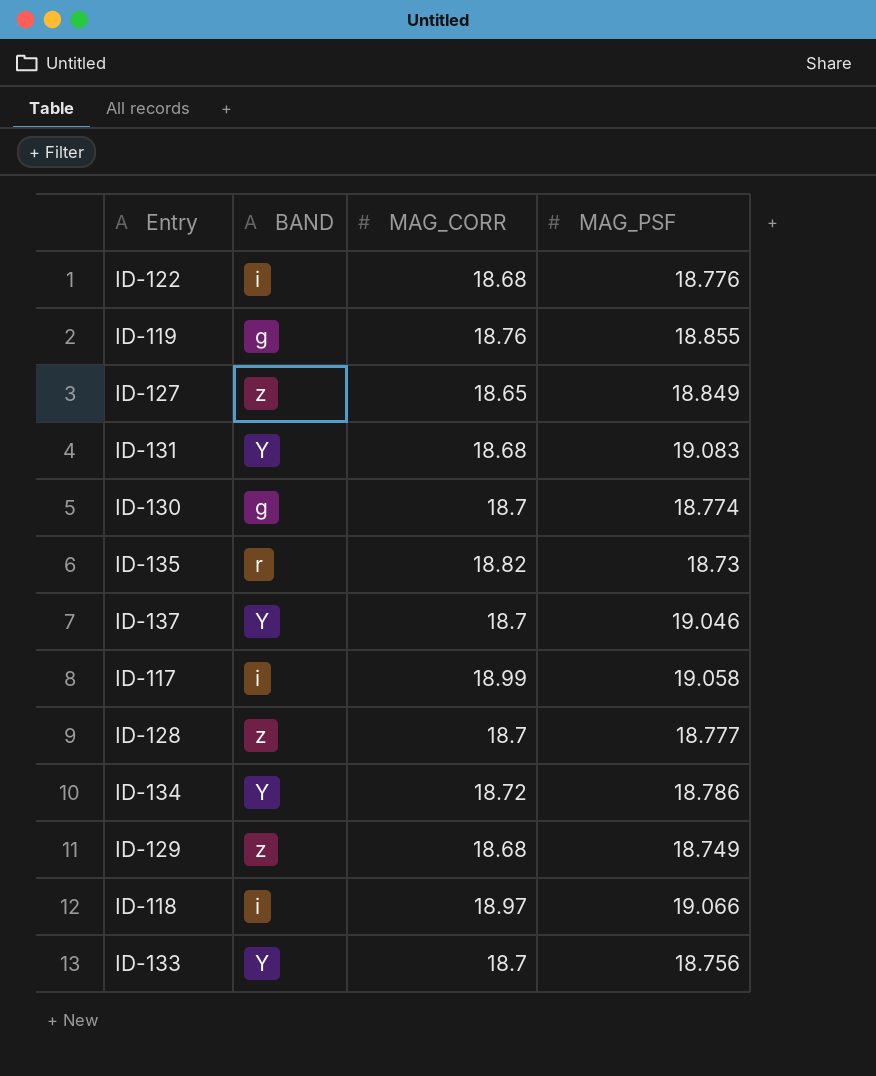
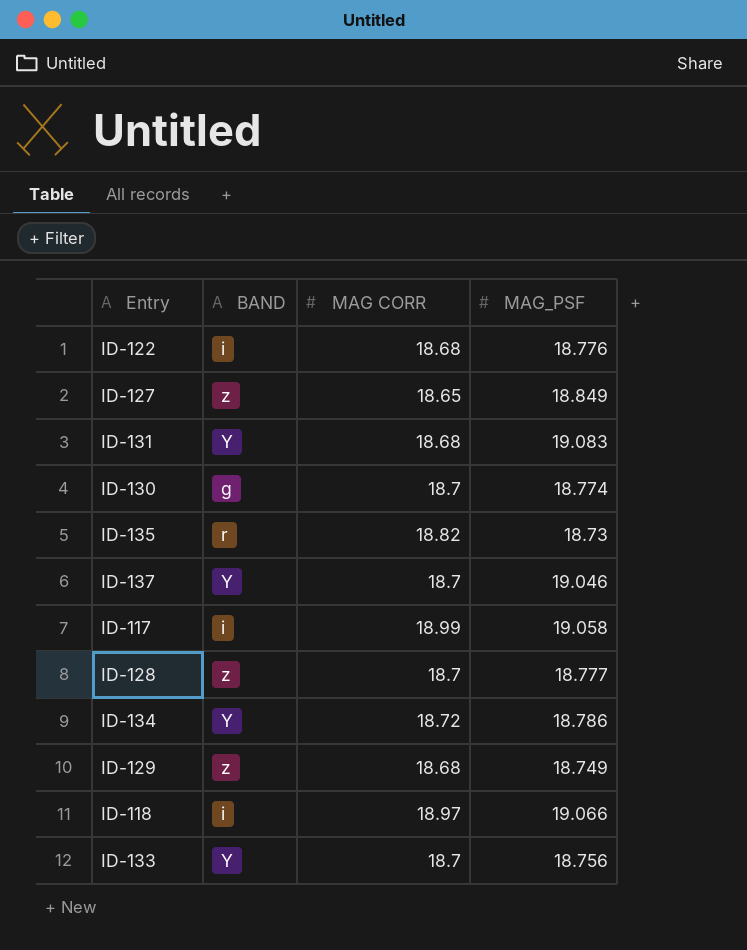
column name: MAG_CORR -> MAG CORR
row ID-119: g | 18.76 | 18.855 -> none

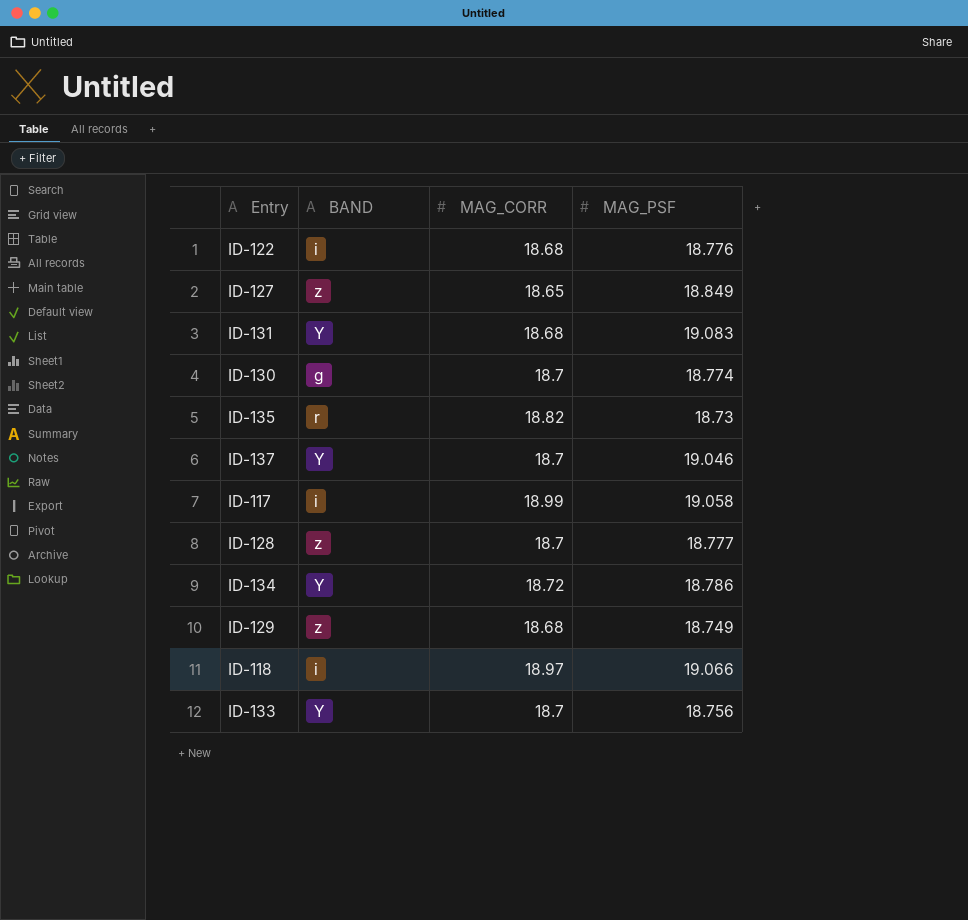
column name: MAG CORR -> MAG_CORR

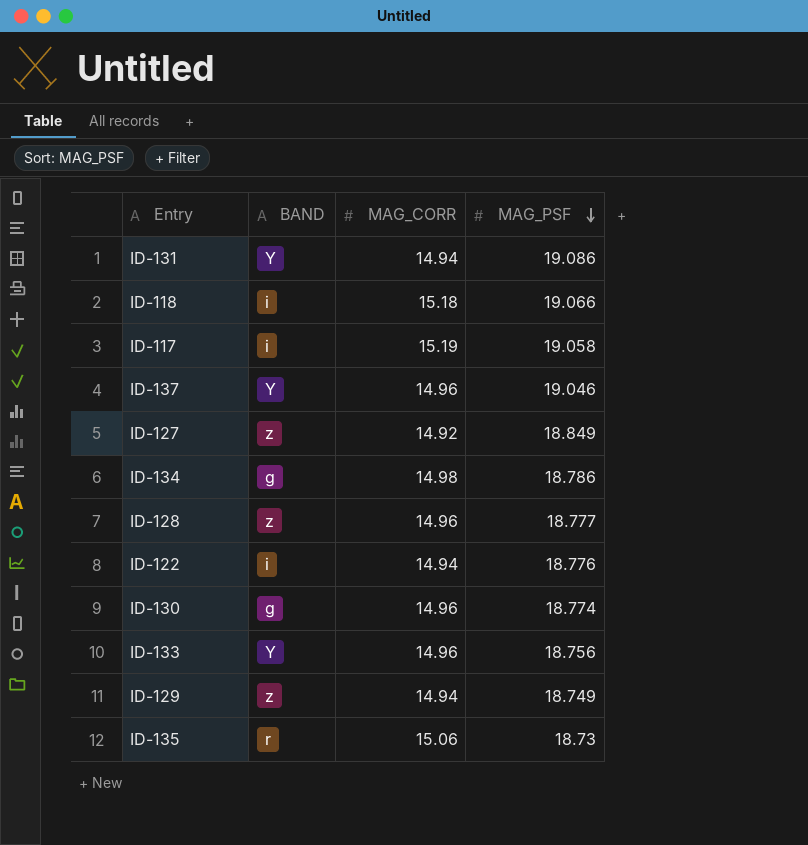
row order: none -> MAG_PSF descending
ID-131 | MAG_CORR: 18.68 -> 14.94
ID-131 | MAG_PSF: 19.083 -> 19.086
ID-118 | MAG_CORR: 18.97 -> 15.18
ID-117 | MAG_CORR: 18.99 -> 15.19
ID-137 | MAG_CORR: 18.7 -> 14.96
ID-127 | MAG_CORR: 18.65 -> 14.92
ID-134 | BAND: Y -> g
ID-134 | MAG_CORR: 18.72 -> 14.98
ID-128 | MAG_CORR: 18.7 -> 14.96
ID-122 | MAG_CORR: 18.68 -> 14.94
ID-130 | MAG_CORR: 18.7 -> 14.96
ID-133 | MAG_CORR: 18.7 -> 14.96
ID-129 | MAG_CORR: 18.68 -> 14.94
ID-135 | MAG_CORR: 18.82 -> 15.06

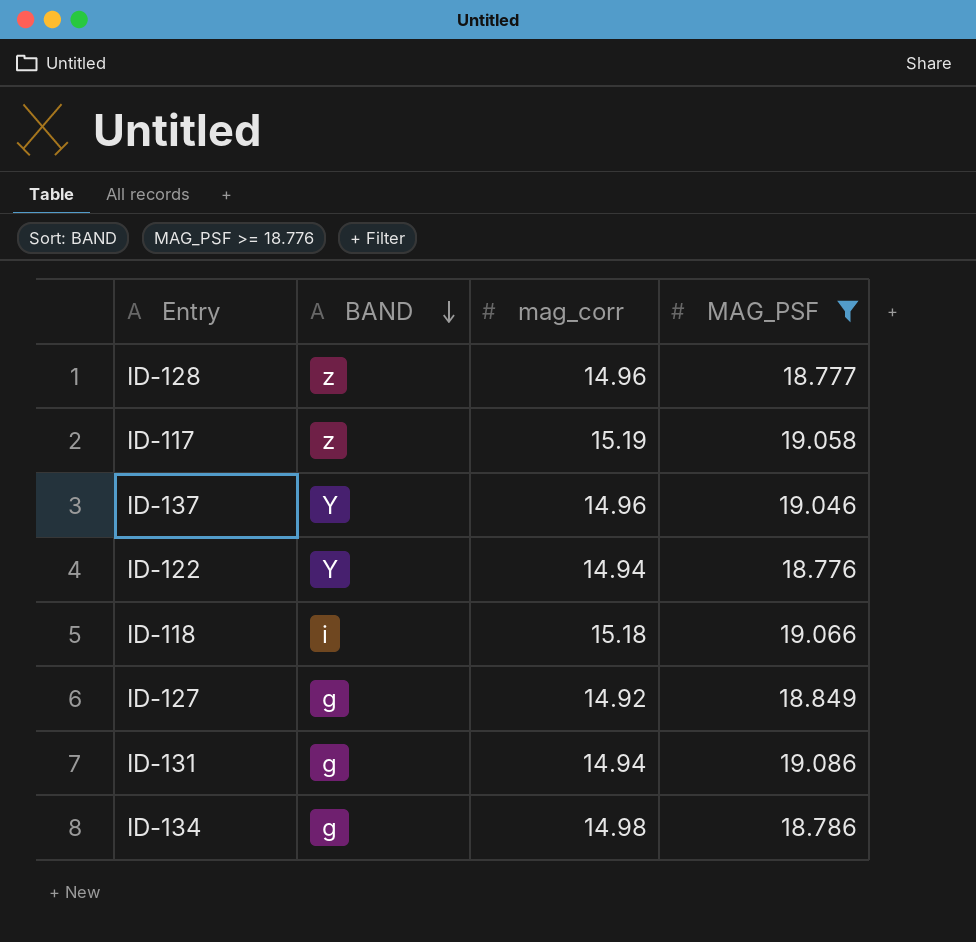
filter: none -> MAG_PSF >= 18.776
row order: MAG_PSF descending -> BAND descending
column name: MAG_CORR -> mag_corr
ID-117 | BAND: i -> z
ID-122 | BAND: i -> Y
ID-127 | BAND: z -> g
ID-131 | BAND: Y -> g

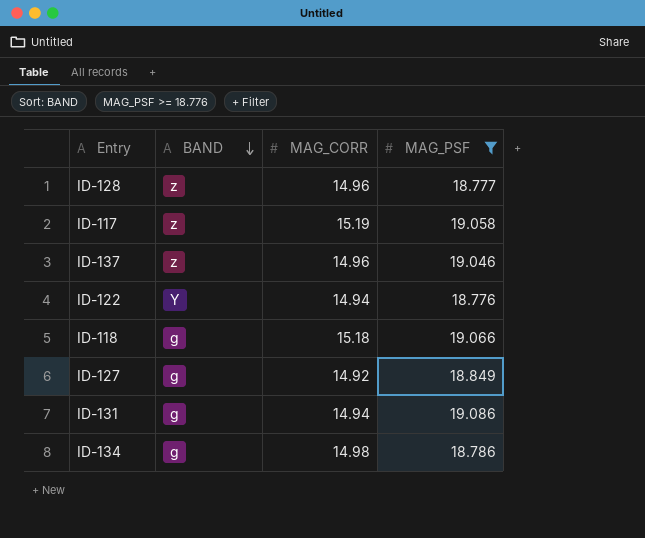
column name: mag_corr -> MAG_CORR
ID-137 | BAND: Y -> z
ID-118 | BAND: i -> g

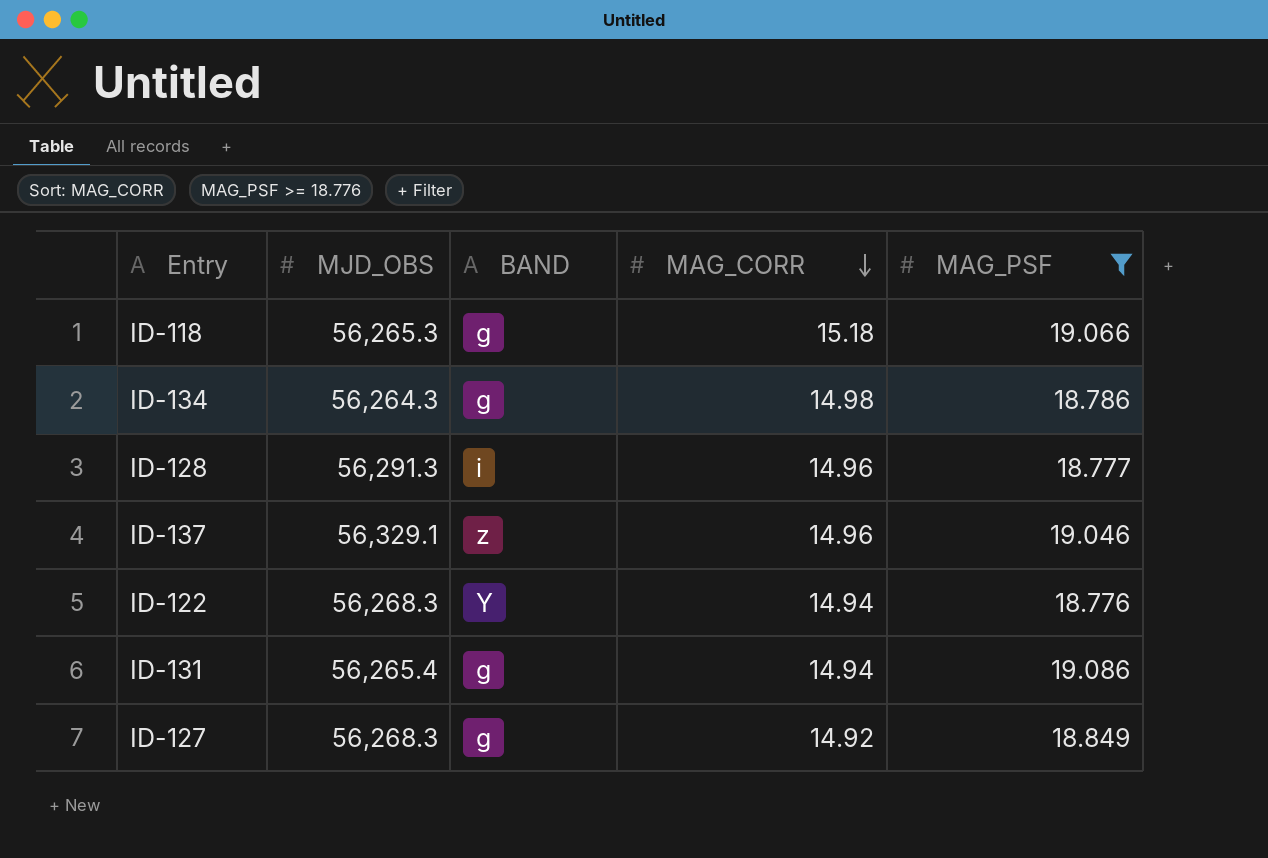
row order: BAND descending -> MAG_CORR descending
column MJD_OBS | position: none -> 2
row ID-117: z | 15.19 | 19.058 -> none
ID-128 | BAND: z -> i

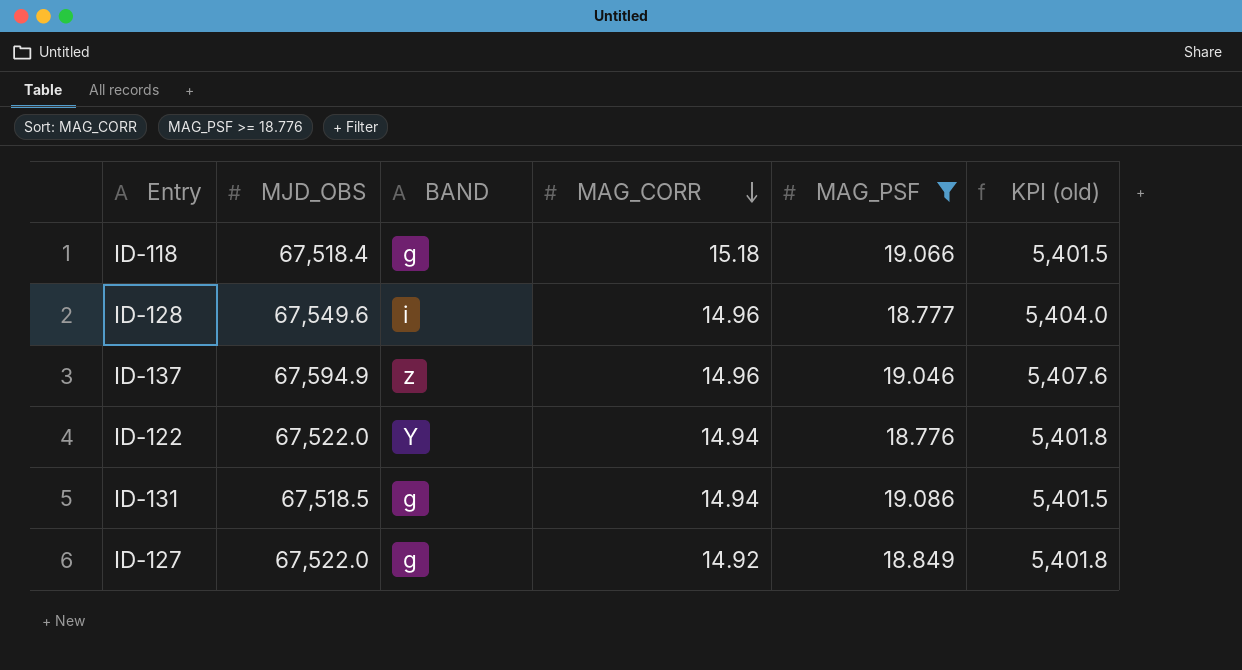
column KPI (old) | formula: none -> [MJD_OBS] * 0.08
row ID-134: 56,264.3 | g | 14.98 | 18.786 -> none
ID-118 | MJD_OBS: 56,265.3 -> 67,518.4
ID-128 | MJD_OBS: 56,291.3 -> 67,549.6
ID-137 | MJD_OBS: 56,329.1 -> 67,594.9
ID-122 | MJD_OBS: 56,268.3 -> 67,522.0
ID-131 | MJD_OBS: 56,265.4 -> 67,518.5
ID-127 | MJD_OBS: 56,268.3 -> 67,522.0

